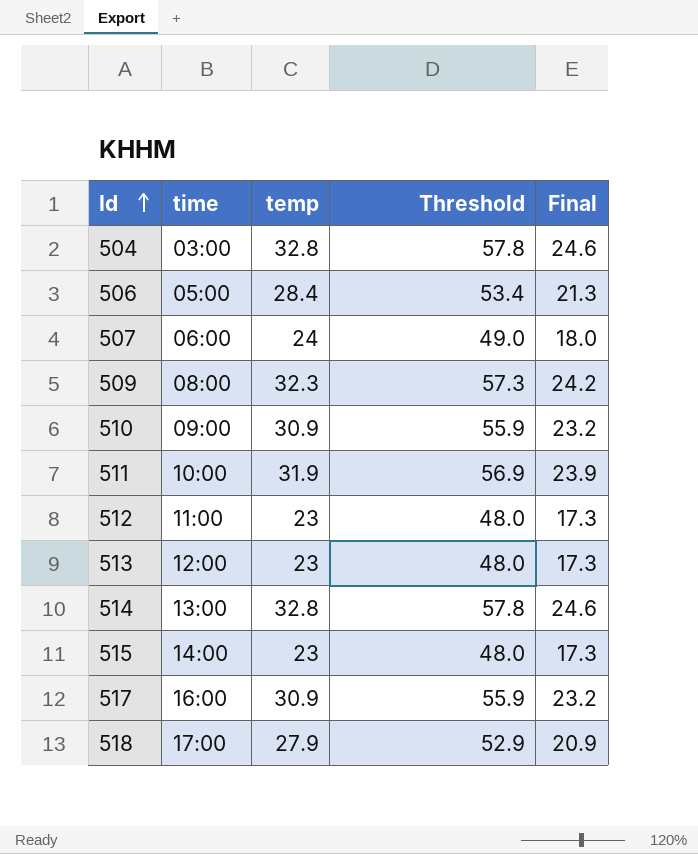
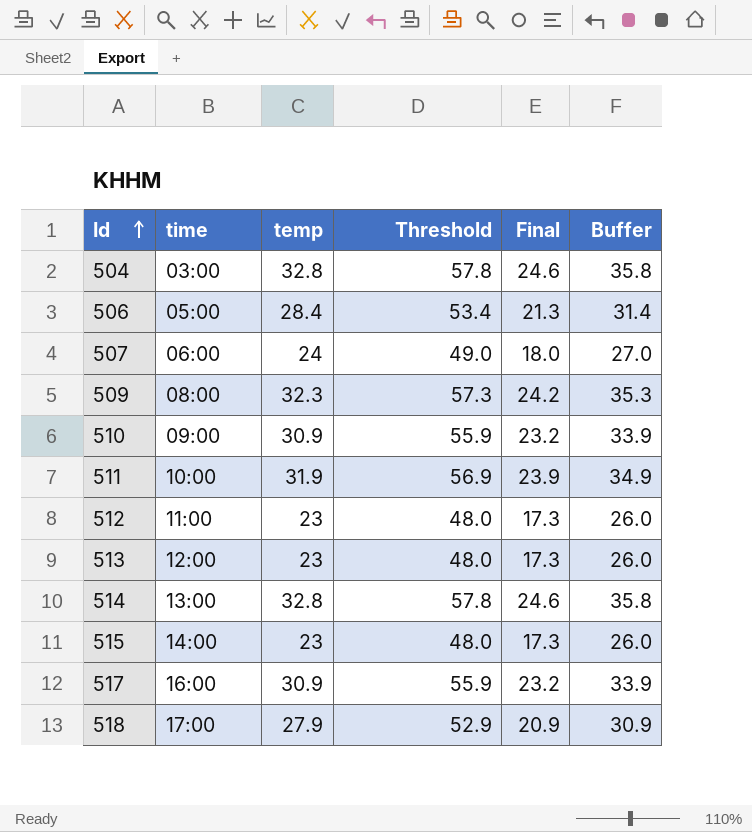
column Buffer | formula: none -> [temp] + 3

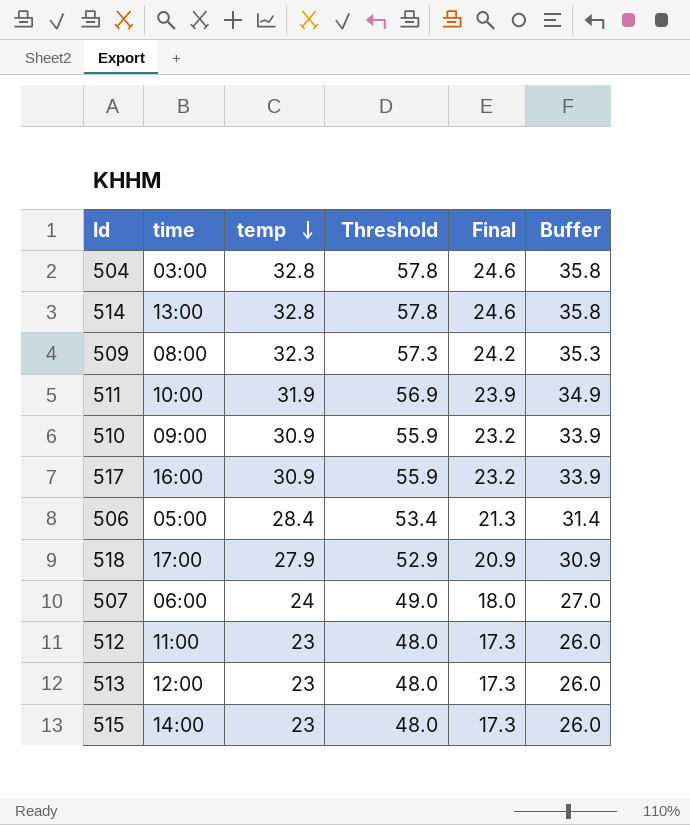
row order: Id ascending -> temp descending

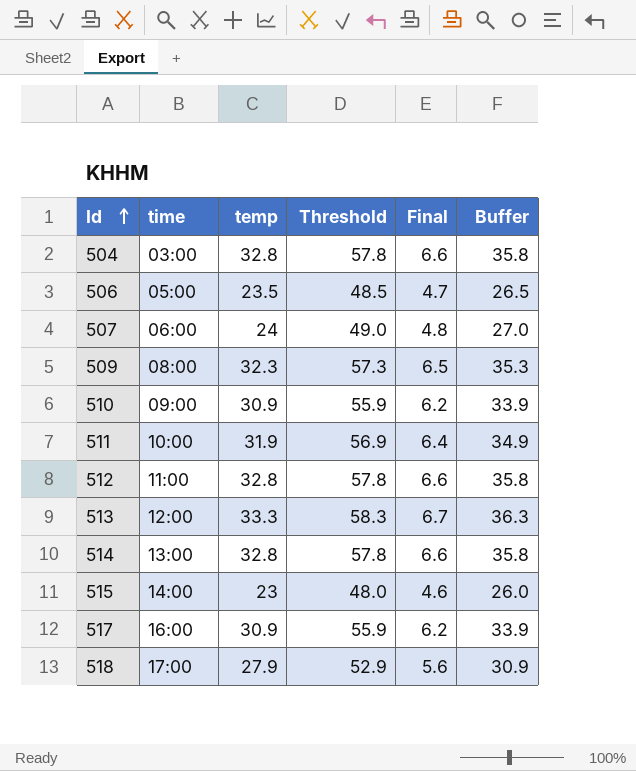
row order: temp descending -> Id ascending
column Final | formula: [temp] * 0.75 -> [temp] * 0.2
506 | temp: 28.4 -> 23.5
506 | Threshold: 53.4 -> 48.5
506 | Buffer: 31.4 -> 26.5
512 | temp: 23 -> 32.8
512 | Threshold: 48.0 -> 57.8
512 | Buffer: 26.0 -> 35.8
513 | temp: 23 -> 33.3
513 | Threshold: 48.0 -> 58.3
513 | Buffer: 26.0 -> 36.3

